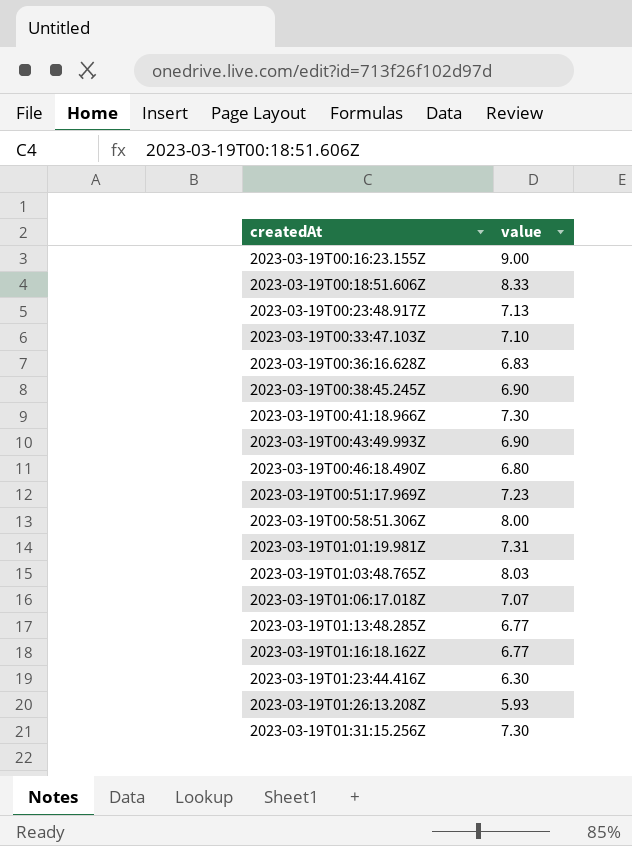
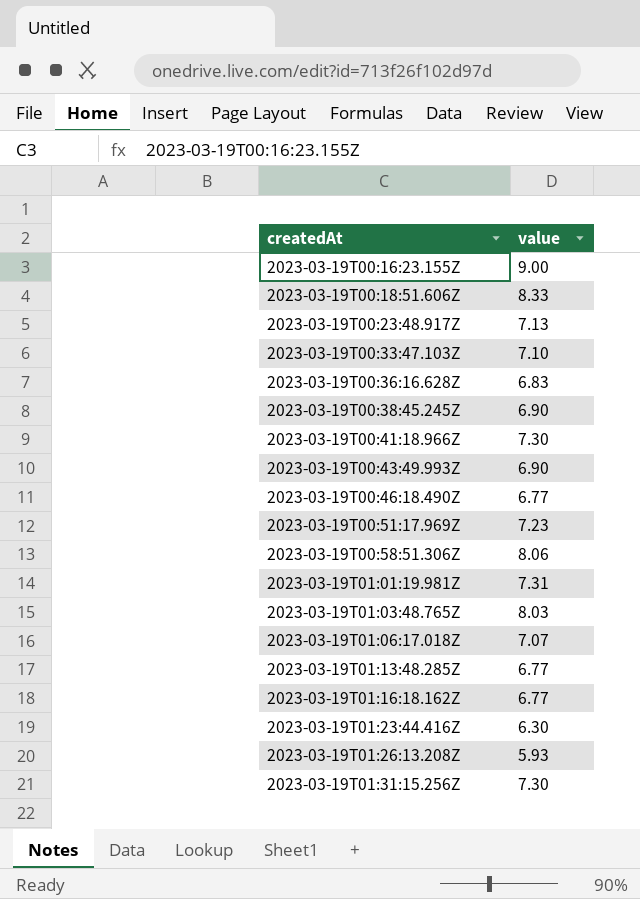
2023-03-19T00:46:18.490Z | value: 6.80 -> 6.77
2023-03-19T00:58:51.306Z | value: 8.00 -> 8.06

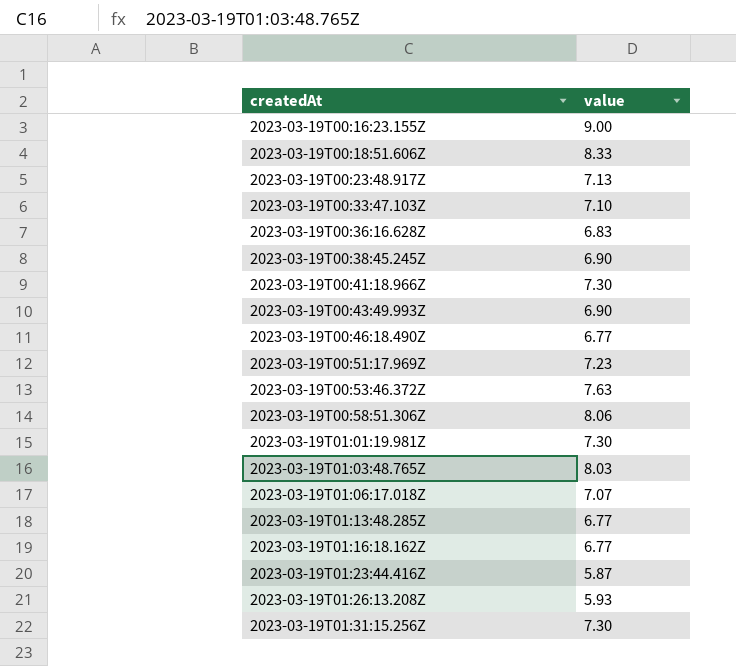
row 2023-03-19T00:53:46.372Z: none -> 7.63
2023-03-19T01:01:19.981Z | value: 7.31 -> 7.30
2023-03-19T01:23:44.416Z | value: 6.30 -> 5.87

